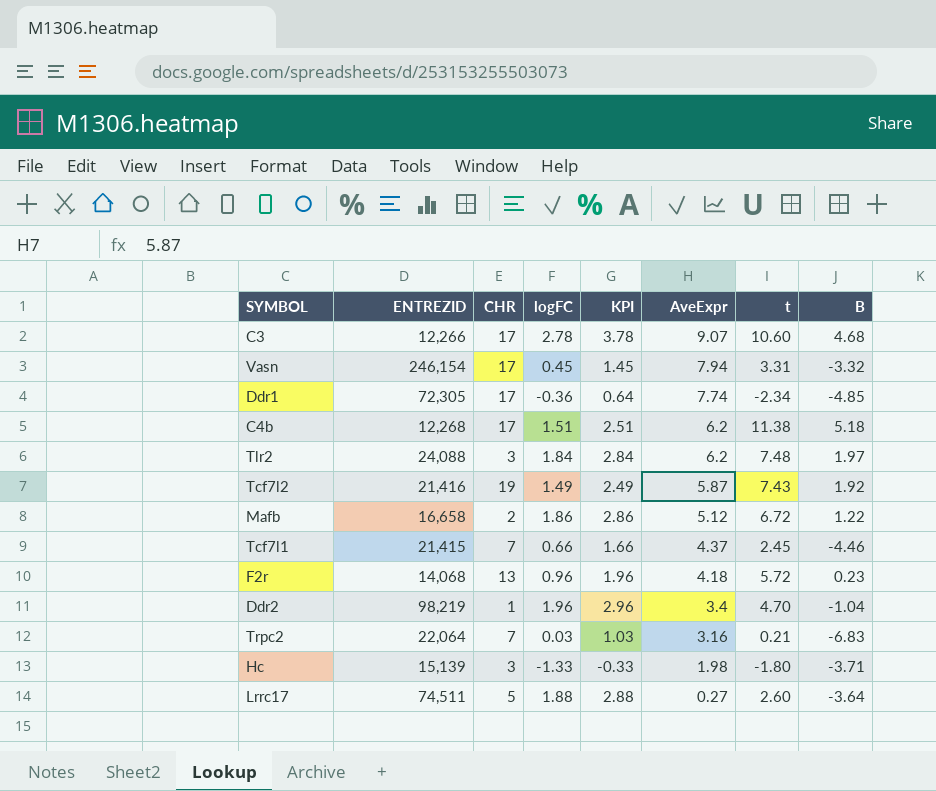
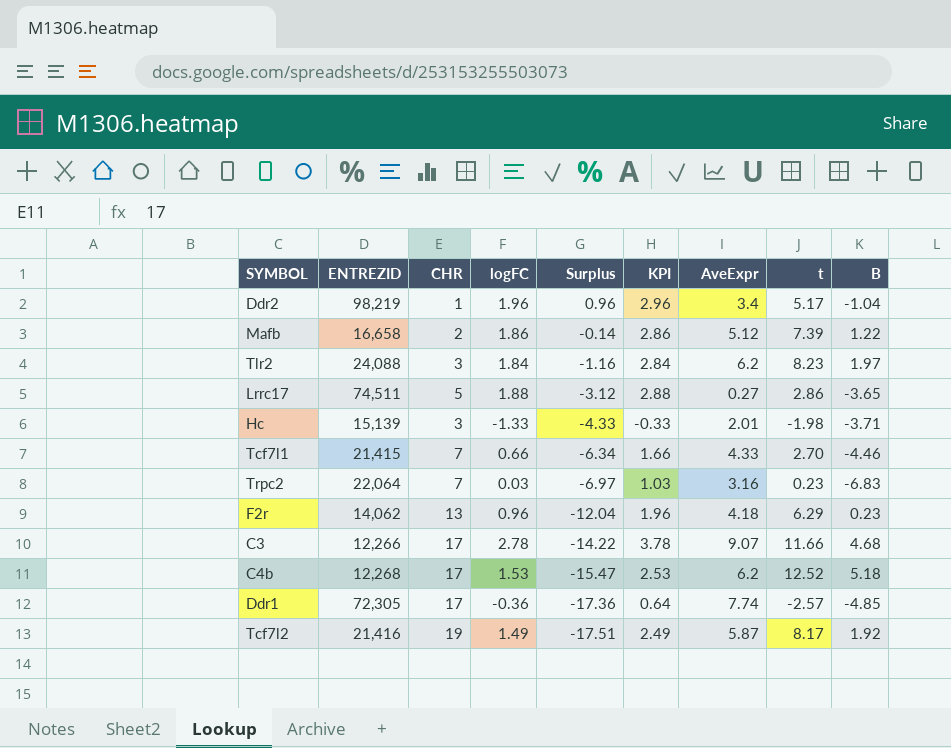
row order: AveExpr descending -> Surplus descending
column Surplus | formula: none -> [logFC] - [CHR]
row Vasn: 246,154 | 17 | 0.45 | 1.45 | 7.94 | 3.31 | -3.32 -> none
Ddr2 | t: 4.70 -> 5.17
Mafb | t: 6.72 -> 7.39
Tlr2 | t: 7.48 -> 8.23
Lrrc17 | t: 2.60 -> 2.86
Lrrc17 | B: -3.64 -> -3.65
Hc | AveExpr: 1.98 -> 2.01
Hc | t: -1.80 -> -1.98
Tcf7l1 | AveExpr: 4.37 -> 4.33
Tcf7l1 | t: 2.45 -> 2.70
Trpc2 | t: 0.21 -> 0.23
F2r | ENTREZID: 14,068 -> 14,062
F2r | t: 5.72 -> 6.29
C3 | t: 10.60 -> 11.66
C4b | logFC: 1.51 -> 1.53
C4b | KPI: 2.51 -> 2.53
C4b | t: 11.38 -> 12.52
Ddr1 | t: -2.34 -> -2.57
Tcf7l2 | t: 7.43 -> 8.17

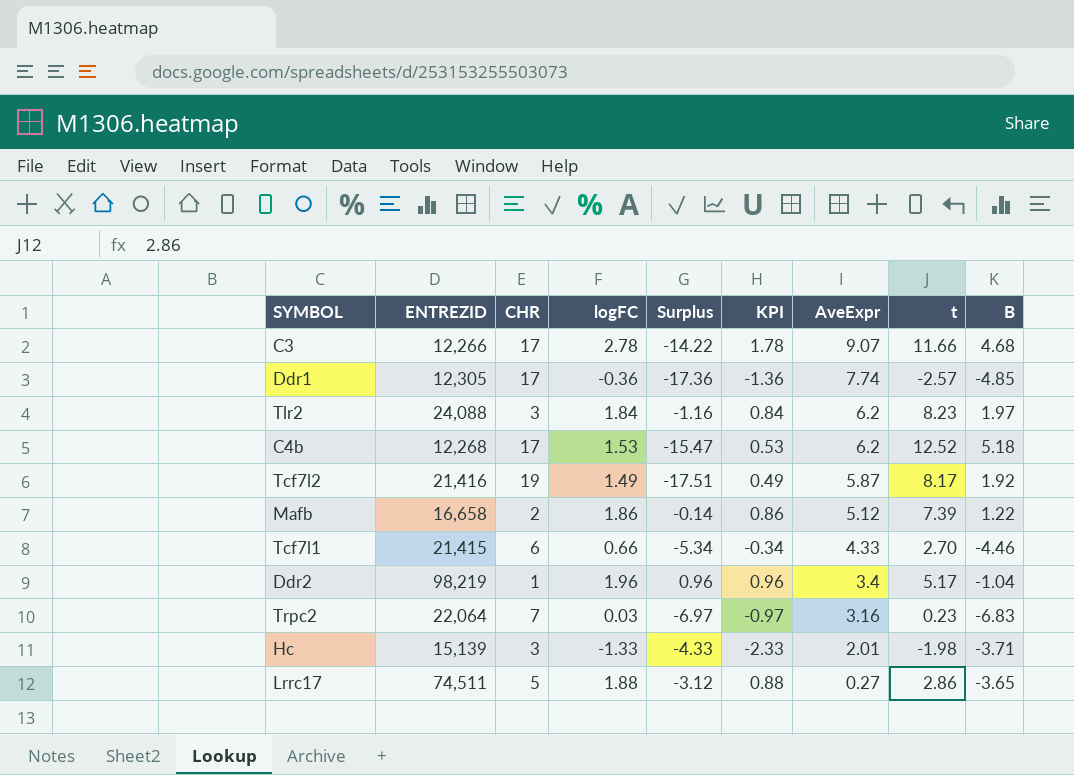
row order: Surplus descending -> AveExpr descending
column KPI | formula: [logFC] + 1 -> [logFC] - 1
row F2r: 14,062 | 13 | 0.96 | -12.04 | 1.96 | 4.18 | 6.29 | 0.23 -> none
Ddr1 | ENTREZID: 72,305 -> 12,305
Tcf7l1 | CHR: 7 -> 6
Tcf7l1 | Surplus: -6.34 -> -5.34

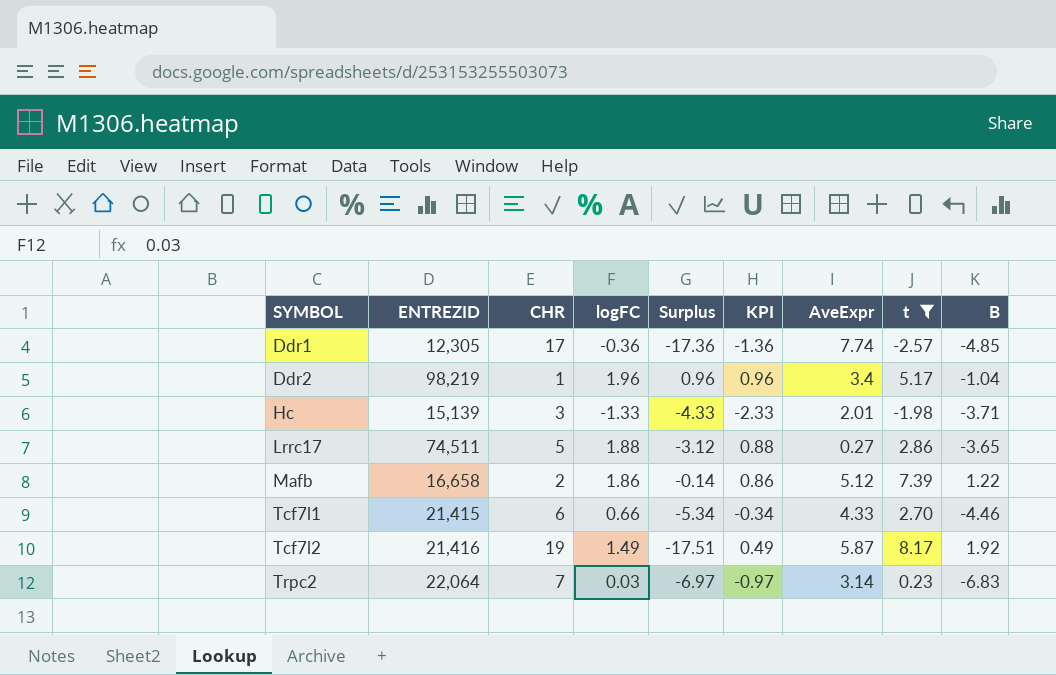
filter: none -> t <= 8.17
row order: AveExpr descending -> SYMBOL ascending
Trpc2 | AveExpr: 3.16 -> 3.14

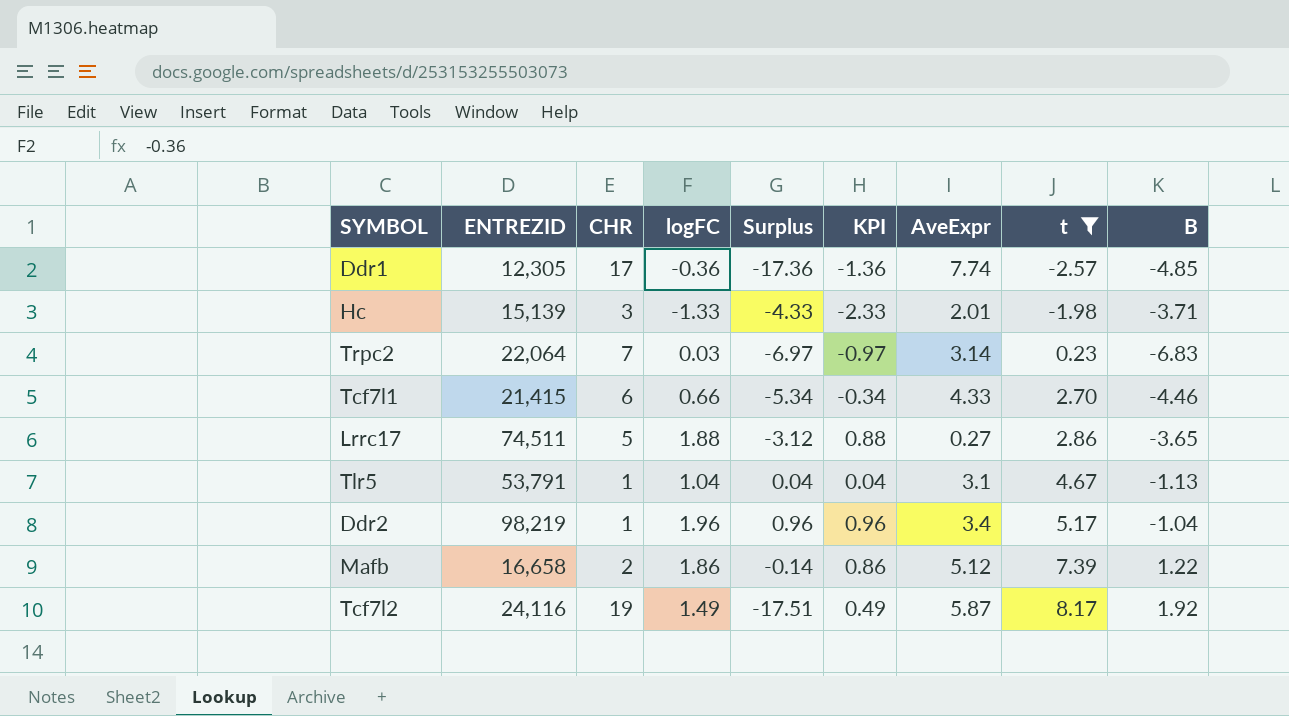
row order: SYMBOL ascending -> t ascending
row Tlr5: none -> 53,791 | 1 | 1.04 | 0.04 | 0.04 | 3.1 | 4.67 | -1.13
Tcf7l2 | ENTREZID: 21,416 -> 24,116

